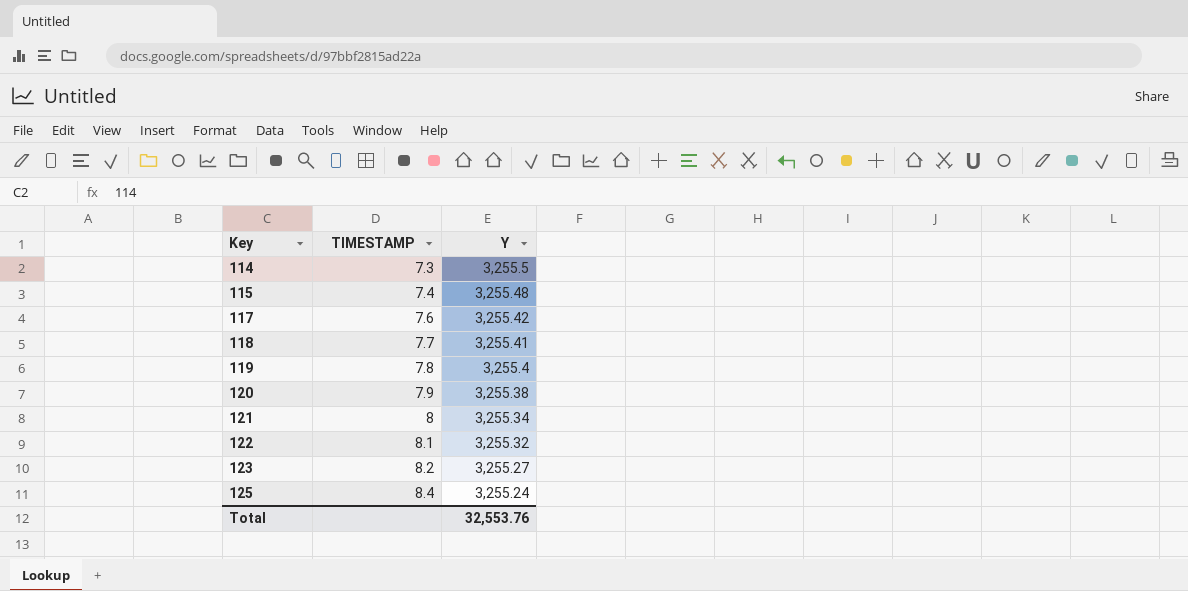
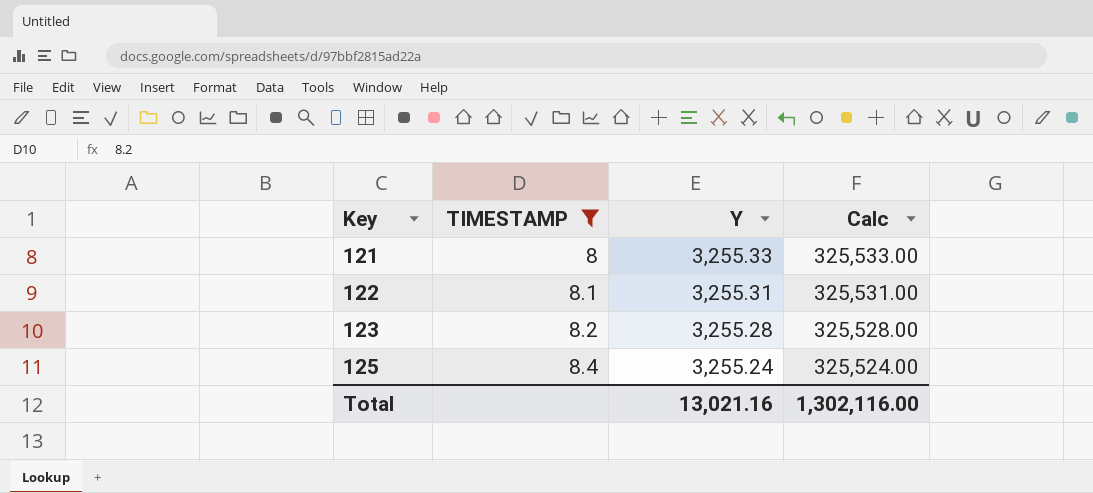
filter: none -> TIMESTAMP >= 8
column Calc | formula: none -> [Y] * 100
121 | Y: 3,255.34 -> 3,255.33
122 | Y: 3,255.32 -> 3,255.31
123 | Y: 3,255.27 -> 3,255.28
Total | Y: 32,553.76 -> 13,021.16

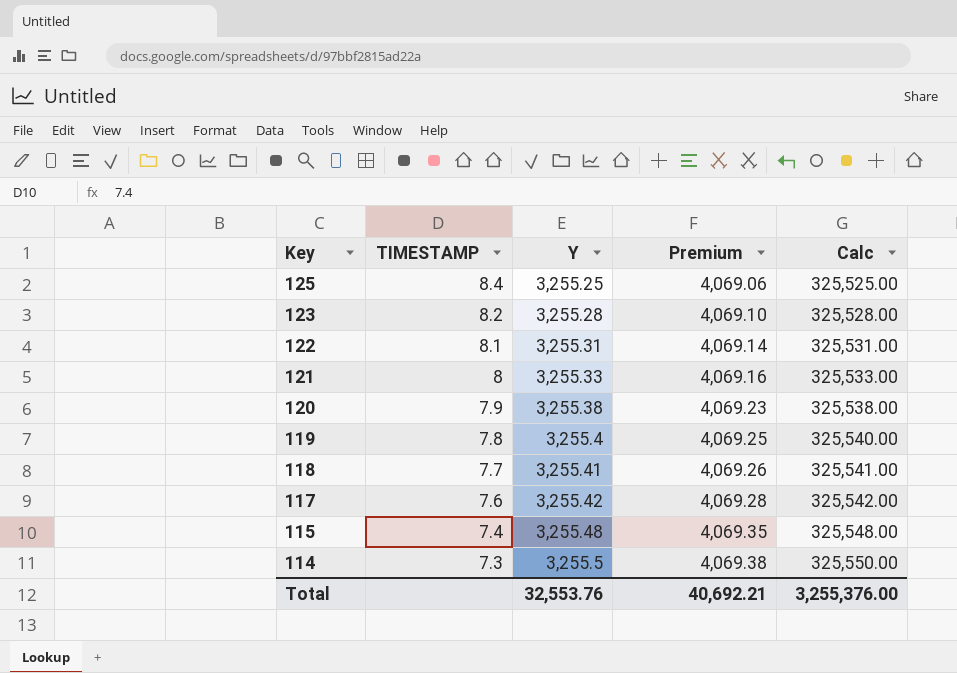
filter: TIMESTAMP >= 8 -> none
row order: Key ascending -> Key descending
column Premium | formula: none -> [Y] * 1.25
125 | Y: 3,255.24 -> 3,255.25
125 | Calc: 325,524.00 -> 325,525.00
Total | Y: 13,021.16 -> 32,553.76
Total | Calc: 1,302,116.00 -> 3,255,376.00

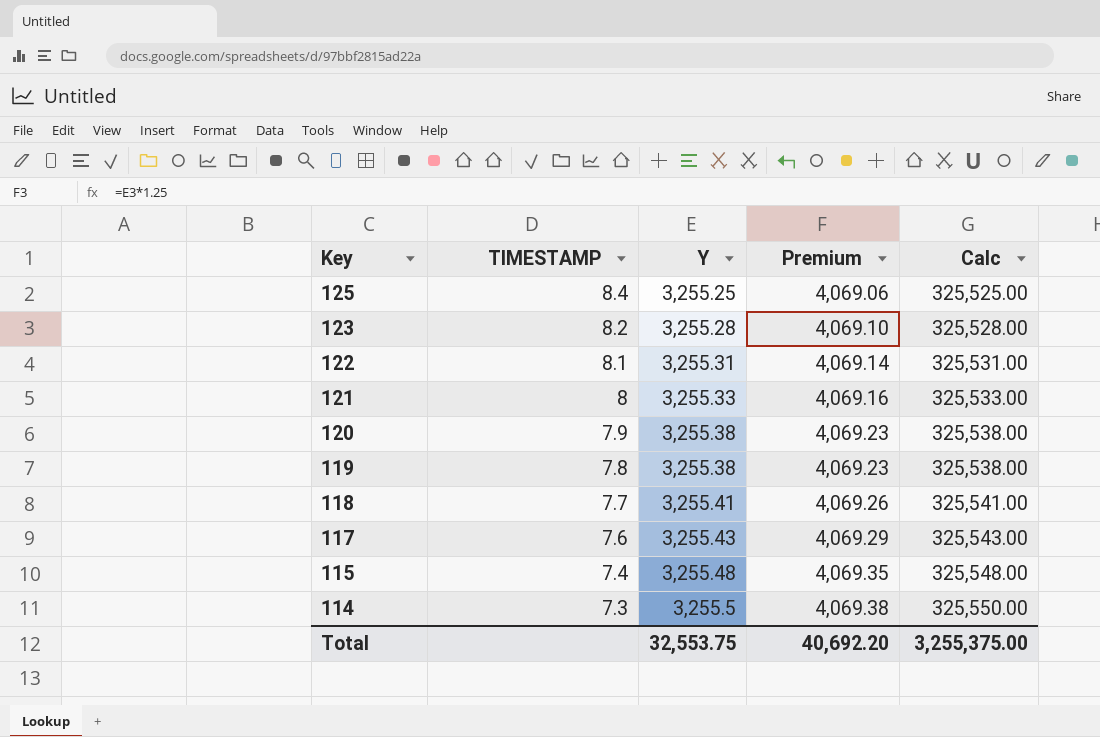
119 | Y: 3,255.4 -> 3,255.38
119 | Premium: 4,069.25 -> 4,069.23
119 | Calc: 325,540.00 -> 325,538.00
117 | Y: 3,255.42 -> 3,255.43
117 | Premium: 4,069.28 -> 4,069.29
117 | Calc: 325,542.00 -> 325,543.00
Total | Y: 32,553.76 -> 32,553.75
Total | Premium: 40,692.21 -> 40,692.20
Total | Calc: 3,255,376.00 -> 3,255,375.00

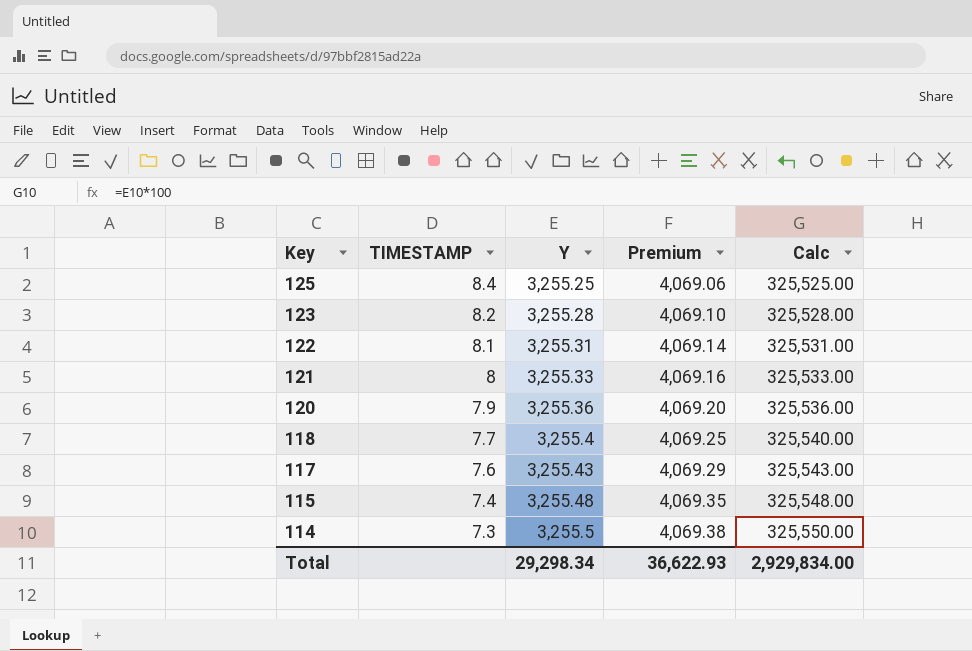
row 119: 7.8 | 3,255.38 | 4,069.23 | 325,538.00 -> none
120 | Y: 3,255.38 -> 3,255.36
120 | Premium: 4,069.23 -> 4,069.20
120 | Calc: 325,538.00 -> 325,536.00
118 | Y: 3,255.41 -> 3,255.4
118 | Premium: 4,069.26 -> 4,069.25
118 | Calc: 325,541.00 -> 325,540.00
Total | Y: 32,553.75 -> 29,298.34
Total | Premium: 40,692.20 -> 36,622.93
Total | Calc: 3,255,375.00 -> 2,929,834.00

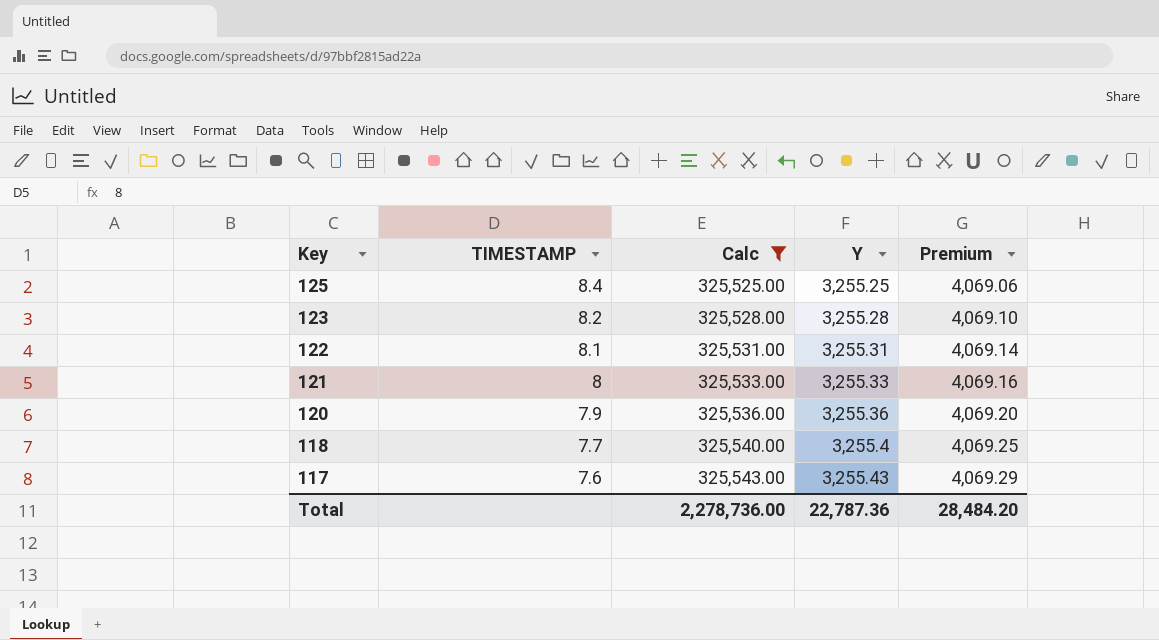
filter: none -> Calc <= 325,543.00
column Calc | position: 5 -> 3
Total | Calc: 2,929,834.00 -> 2,278,736.00
Total | Y: 29,298.34 -> 22,787.36
Total | Premium: 36,622.93 -> 28,484.20

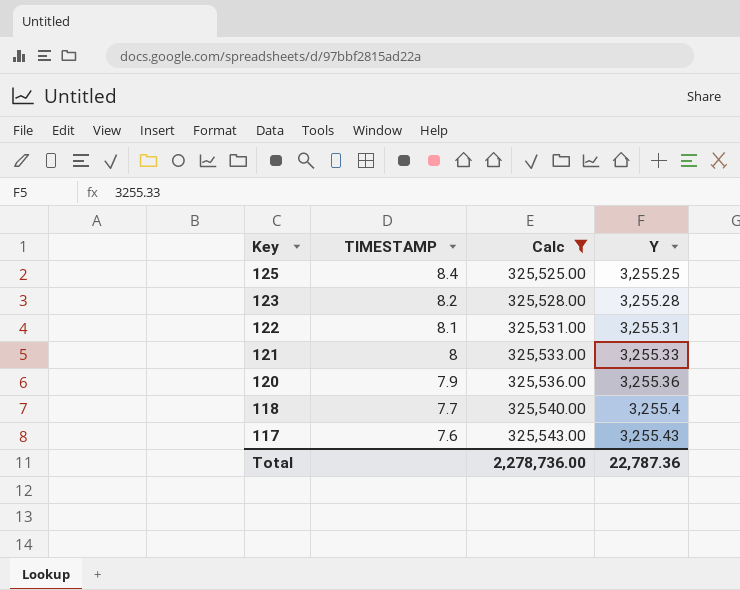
column Premium | formula: [Y] * 1.25 -> none

